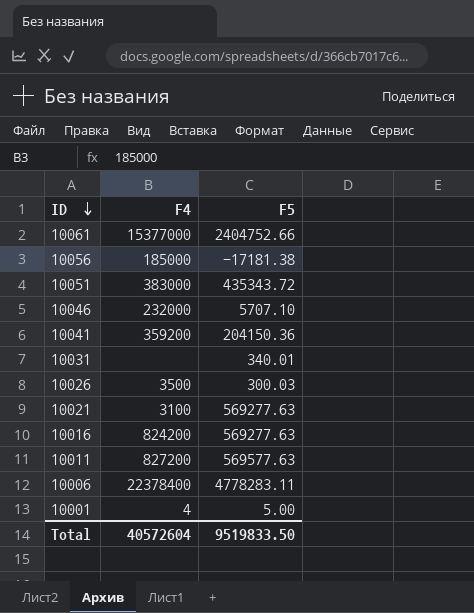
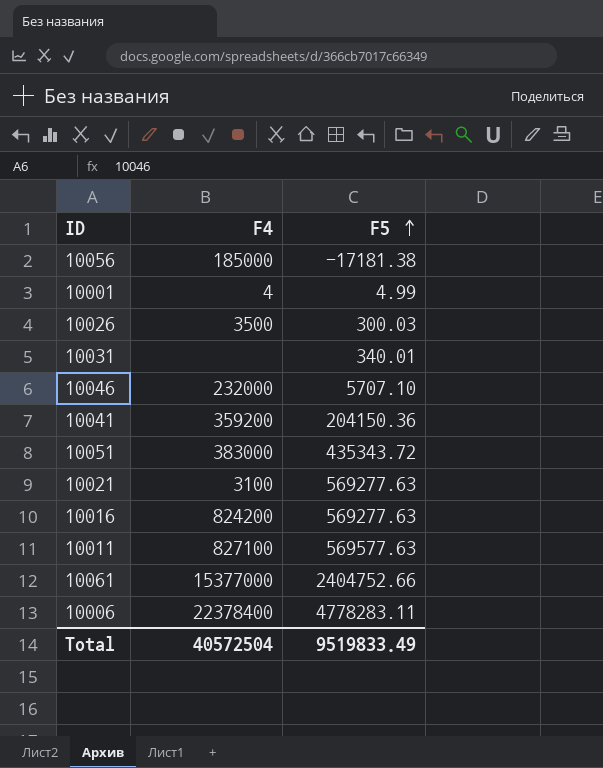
row order: ID descending -> F5 ascending
10001 | F5: 5.00 -> 4.99
10011 | F4: 827200 -> 827100
Total | F4: 40572604 -> 40572504
Total | F5: 9519833.50 -> 9519833.49

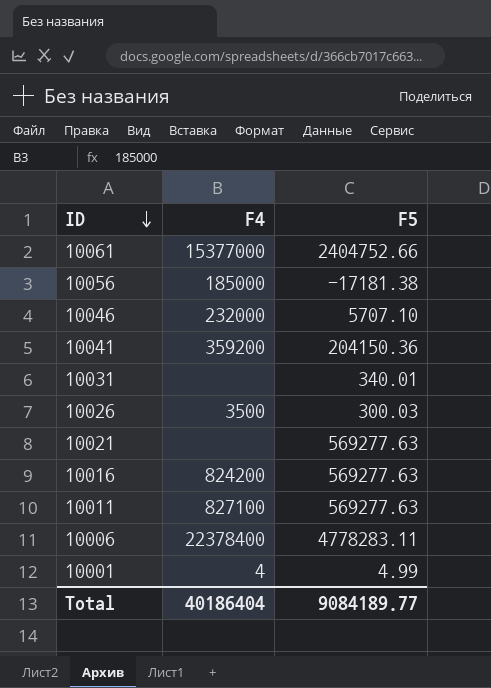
row order: F5 ascending -> ID descending
row 10051: 383000 | 435343.72 -> none
10021 | F4: 3100 -> none
10011 | F5: 569577.63 -> 569277.63
Total | F4: 40572504 -> 40186404
Total | F5: 9519833.49 -> 9084189.77

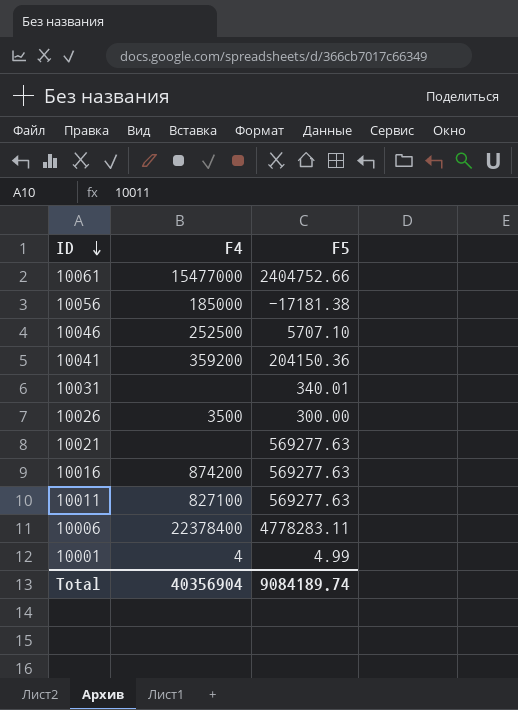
10061 | F4: 15377000 -> 15477000
10046 | F4: 232000 -> 252500
10026 | F5: 300.03 -> 300.00
10016 | F4: 824200 -> 874200
Total | F4: 40186404 -> 40356904
Total | F5: 9084189.77 -> 9084189.74

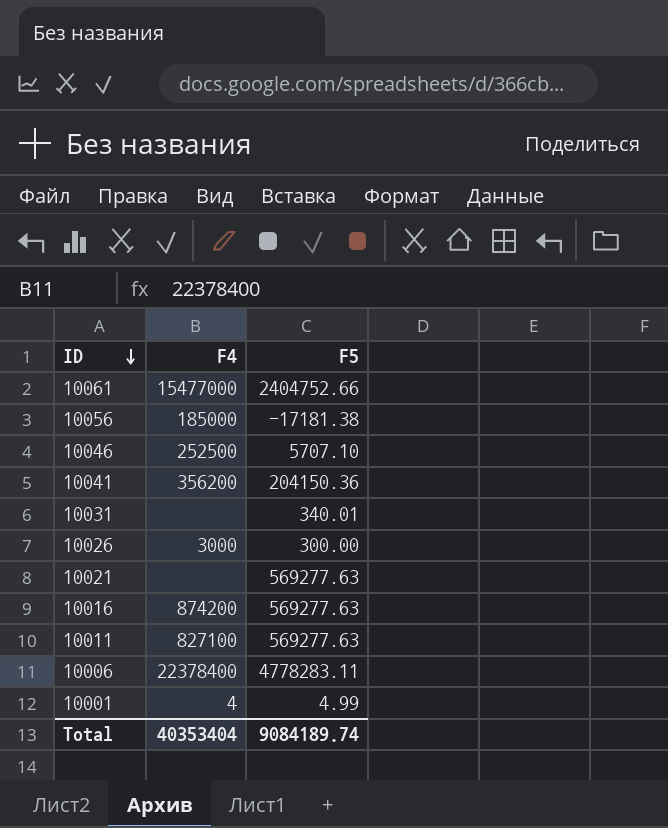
10041 | F4: 359200 -> 356200
10026 | F4: 3500 -> 3000
Total | F4: 40356904 -> 40353404

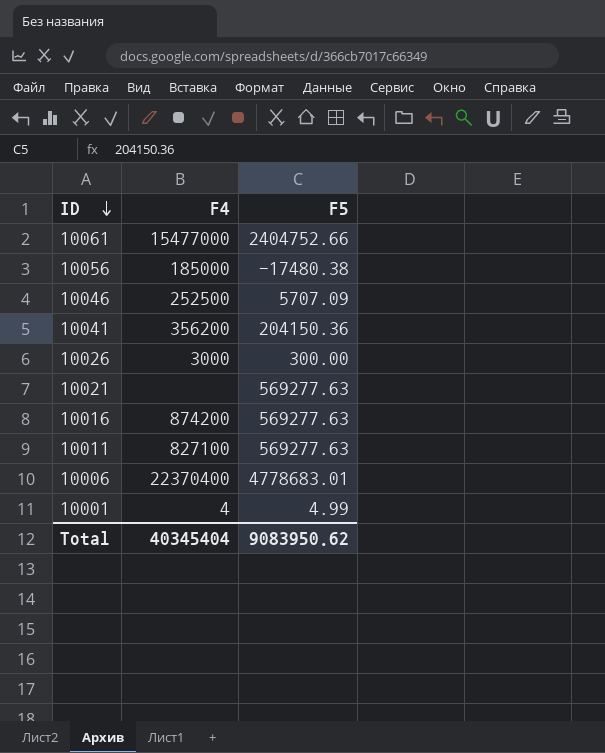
row 10031: none | 340.01 -> none
10056 | F5: -17181.38 -> -17480.38
10046 | F5: 5707.10 -> 5707.09
10006 | F4: 22378400 -> 22370400
10006 | F5: 4778283.11 -> 4778683.01
Total | F4: 40353404 -> 40345404
Total | F5: 9084189.74 -> 9083950.62

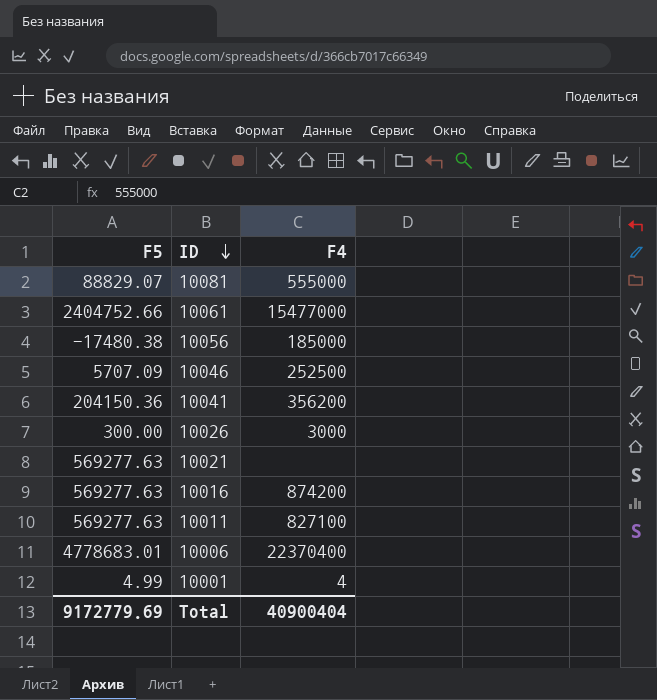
column F5 | position: 3 -> 1
row 10081: none -> 88829.07 | 555000
Total | F5: 9083950.62 -> 9172779.69
Total | F4: 40345404 -> 40900404

